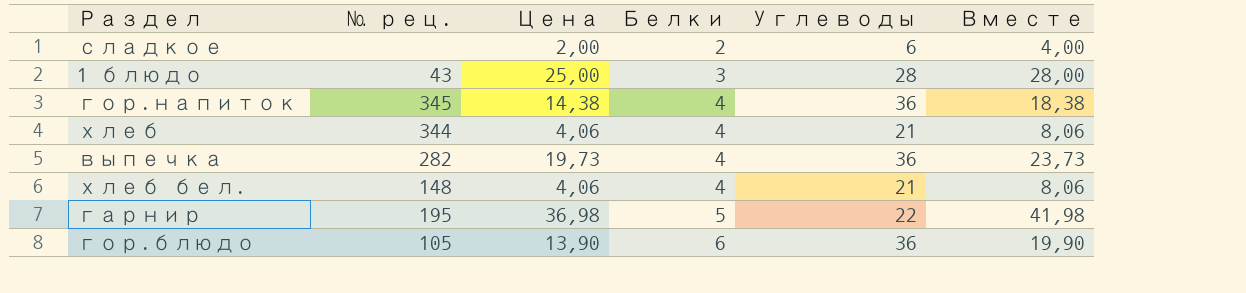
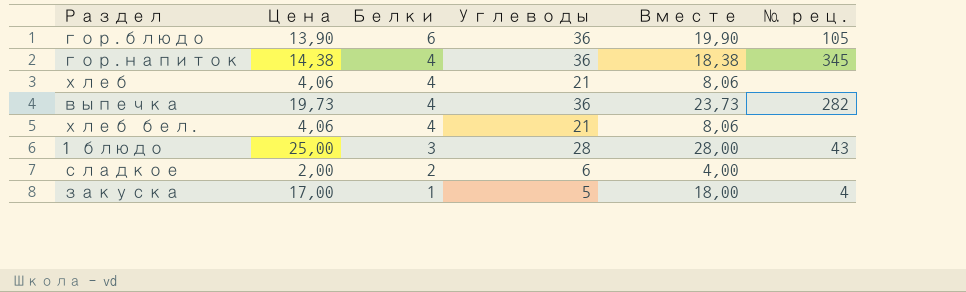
row order: Белки ascending -> Белки descending
column № рец. | position: 2 -> 6
row гарнир: 195 | 36,98 | 5 | 22 | 41,98 -> none
хлеб | № рец.: 344 -> none
хлеб бел. | № рец.: 148 -> none
row закуска: none -> 17,00 | 1 | 5 | 18,00 | 4

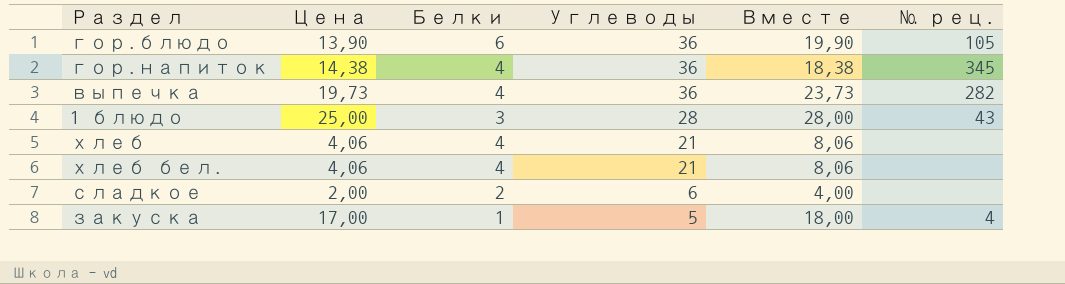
row order: Белки descending -> Углеводы descending

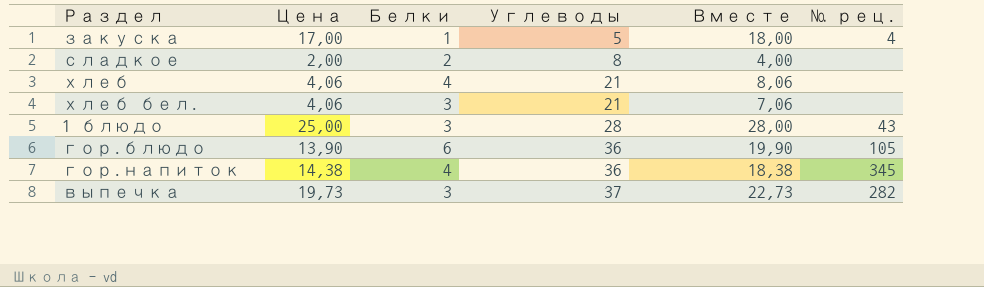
row order: Углеводы descending -> Углеводы ascending
сладкое | Углеводы: 6 -> 8
хлеб бел. | Белки: 4 -> 3
хлеб бел. | Вместе: 8,06 -> 7,06
выпечка | Белки: 4 -> 3
выпечка | Углеводы: 36 -> 37
выпечка | Вместе: 23,73 -> 22,73

